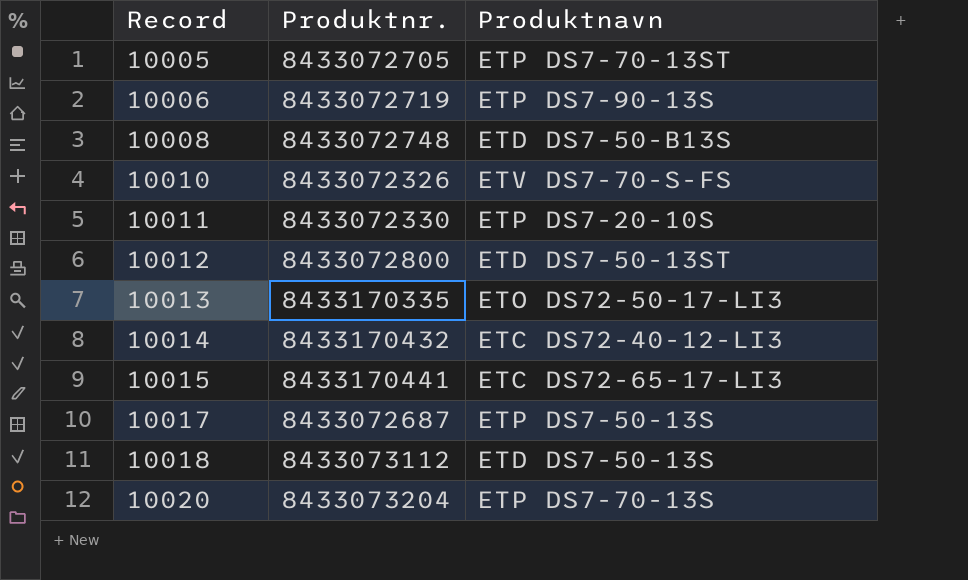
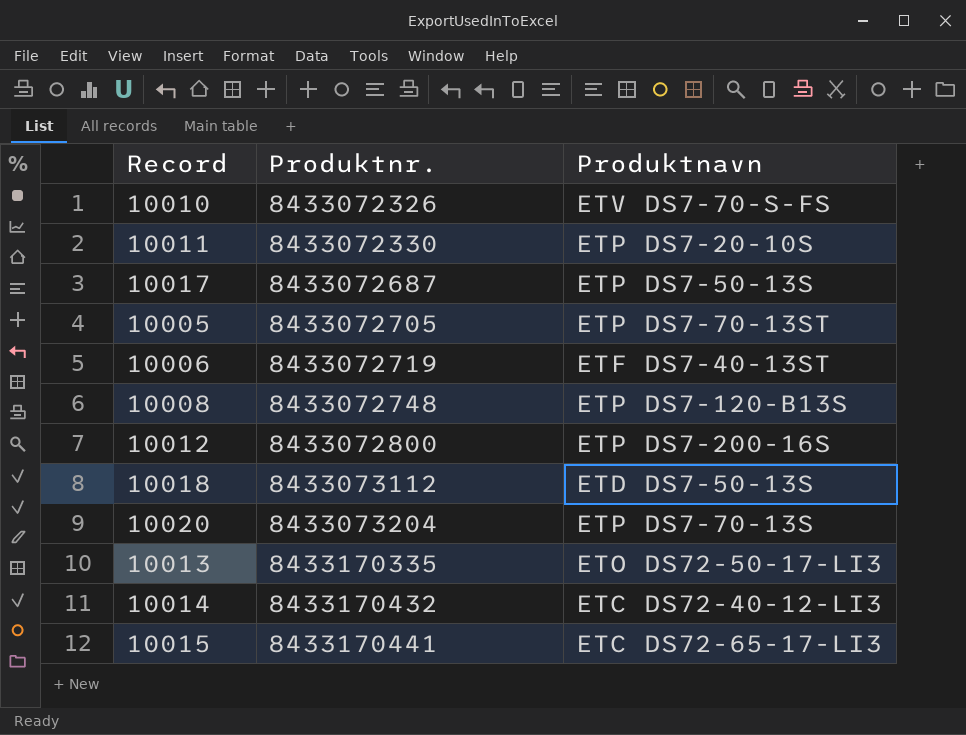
row order: Record ascending -> Produktnr. ascending
10006 | Produktnavn: ETP DS7-90-13S -> ETF DS7-40-13ST
10008 | Produktnavn: ETD DS7-50-B13S -> ETP DS7-120-B13S
10012 | Produktnavn: ETD DS7-50-13ST -> ETP DS7-200-16S

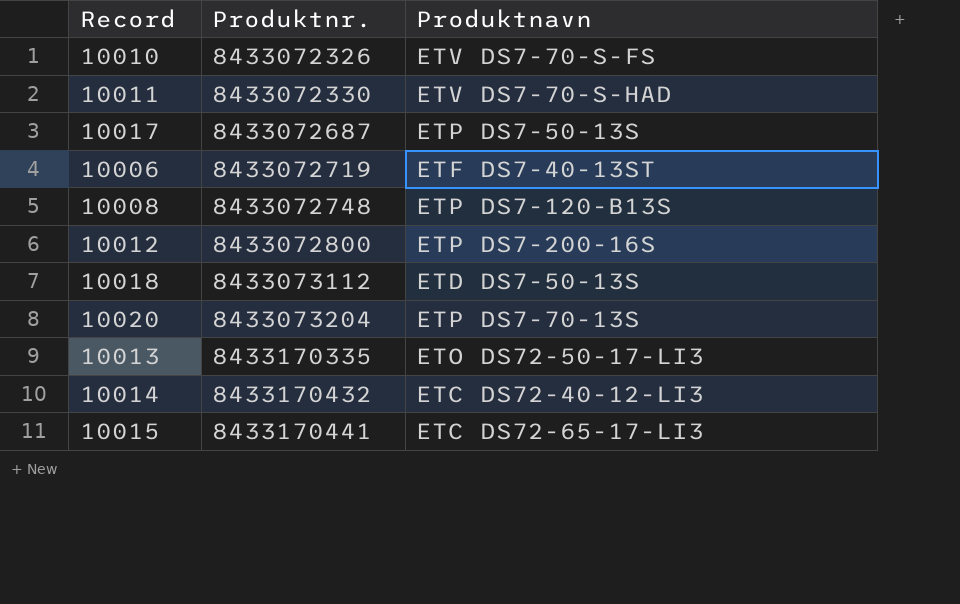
row 10005: 8433072705 | ETP DS7-70-13ST -> none
10011 | Produktnavn: ETP DS7-20-10S -> ETV DS7-70-S-HAD

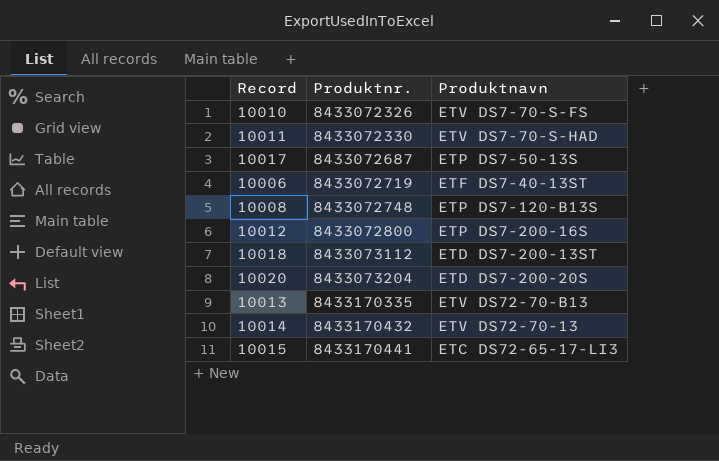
10018 | Produktnavn: ETD DS7-50-13S -> ETD DS7-200-13ST
10020 | Produktnavn: ETP DS7-70-13S -> ETD DS7-200-20S
10013 | Produktnavn: ETO DS72-50-17-LI3 -> ETV DS72-70-B13
10014 | Produktnavn: ETC DS72-40-12-LI3 -> ETV DS72-70-13

